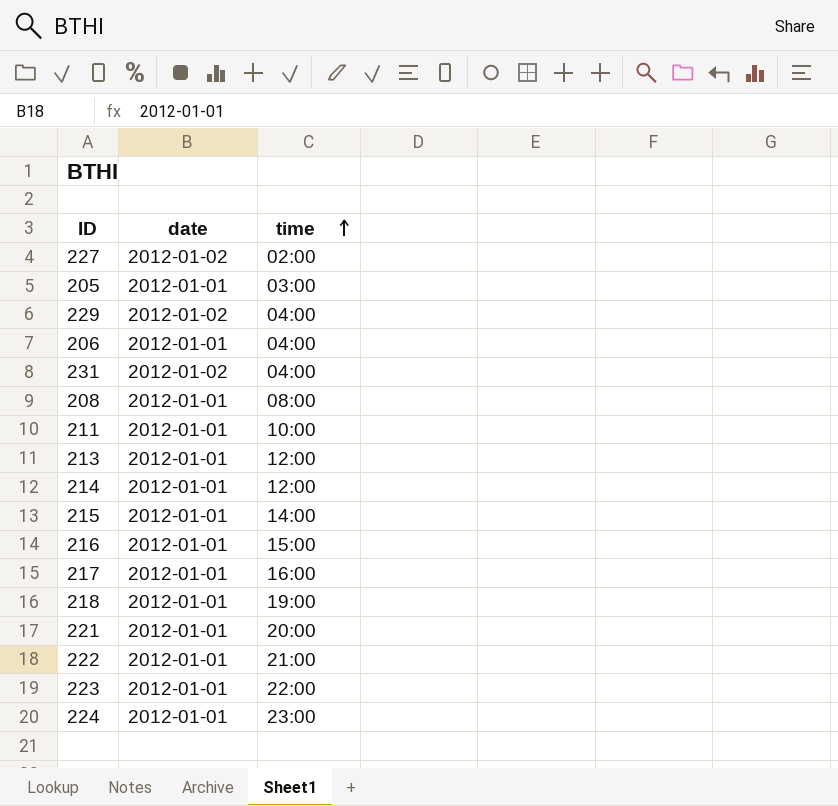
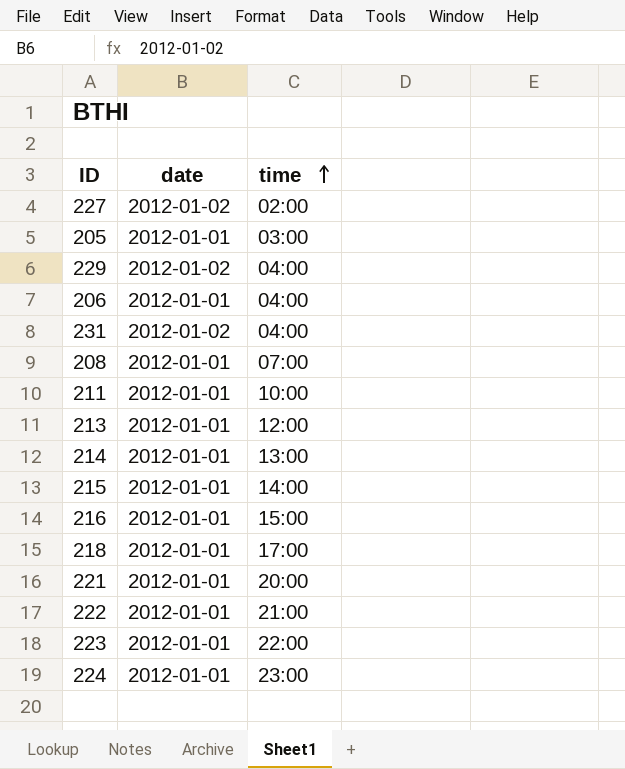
row 217: 2012-01-01 | 16:00 -> none
208 | time: 08:00 -> 07:00
214 | time: 12:00 -> 13:00
218 | time: 19:00 -> 17:00

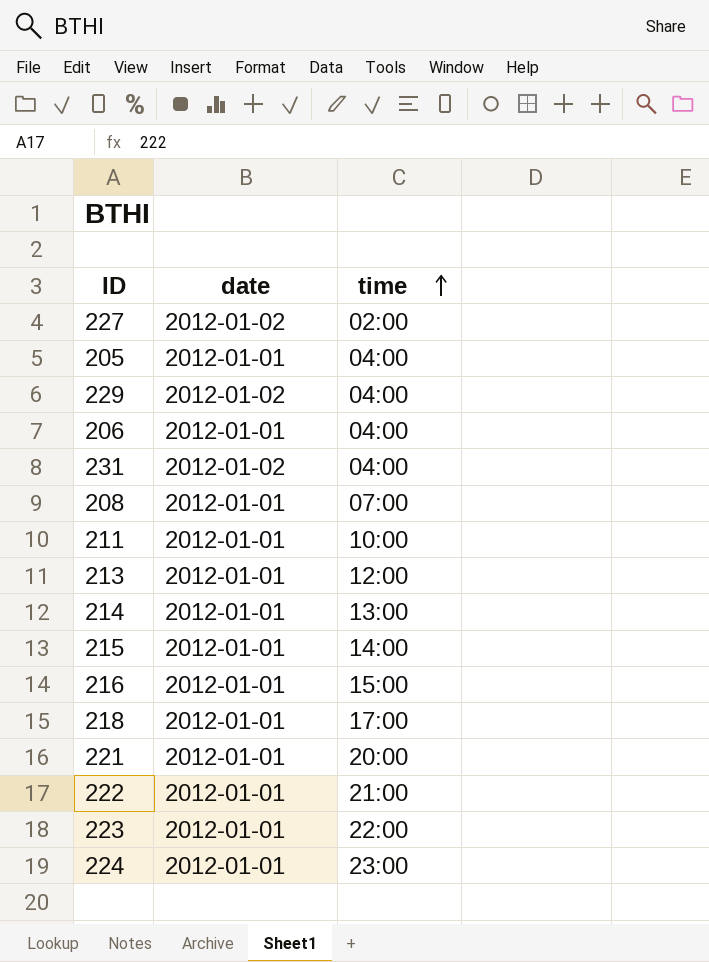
205 | time: 03:00 -> 04:00

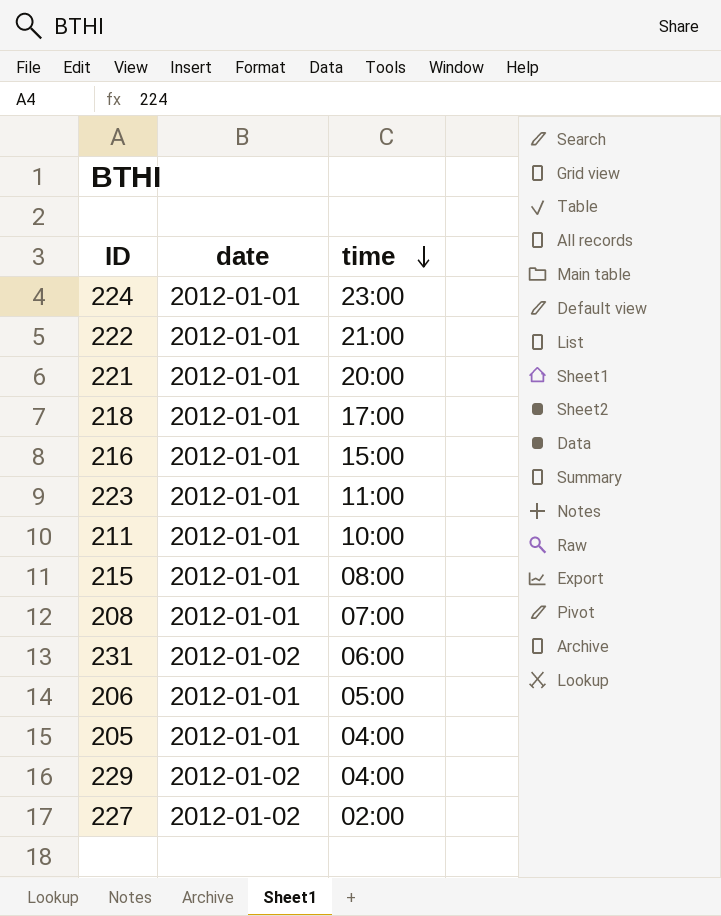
row order: time ascending -> time descending
row 213: 2012-01-01 | 12:00 -> none
row 214: 2012-01-01 | 13:00 -> none
223 | time: 22:00 -> 11:00
215 | time: 14:00 -> 08:00
231 | time: 04:00 -> 06:00
206 | time: 04:00 -> 05:00

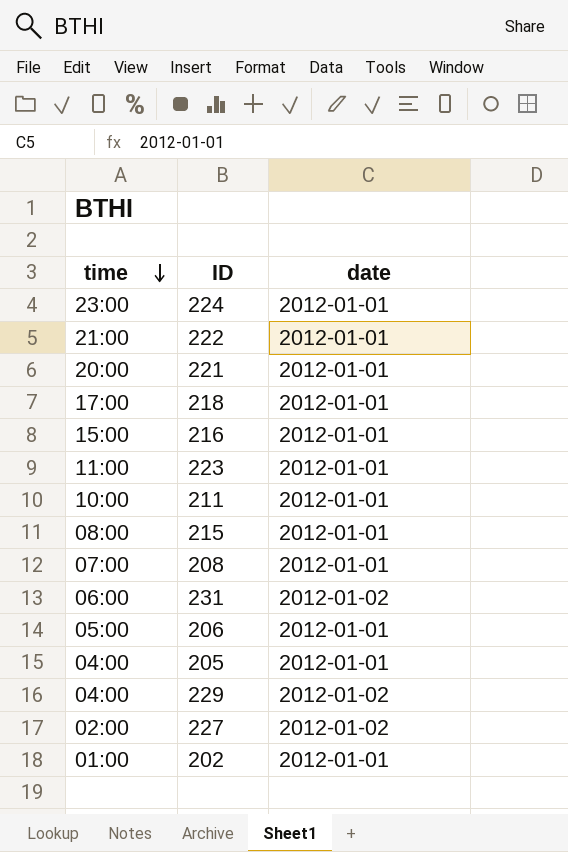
column time | position: 3 -> 1
row 202: none -> 01:00 | 2012-01-01

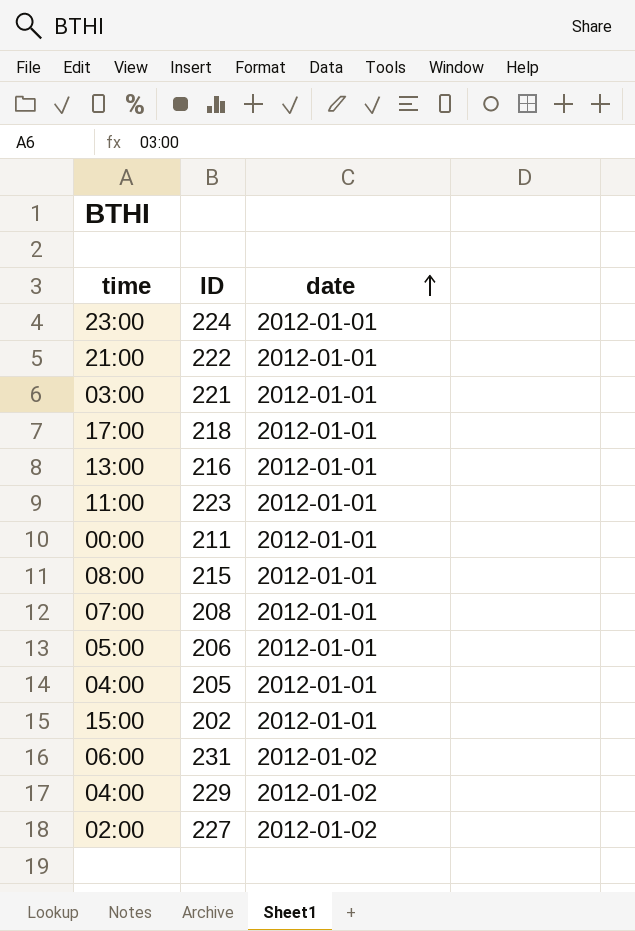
row order: time descending -> date ascending
221 | time: 20:00 -> 03:00
216 | time: 15:00 -> 13:00
211 | time: 10:00 -> 00:00
202 | time: 01:00 -> 15:00

